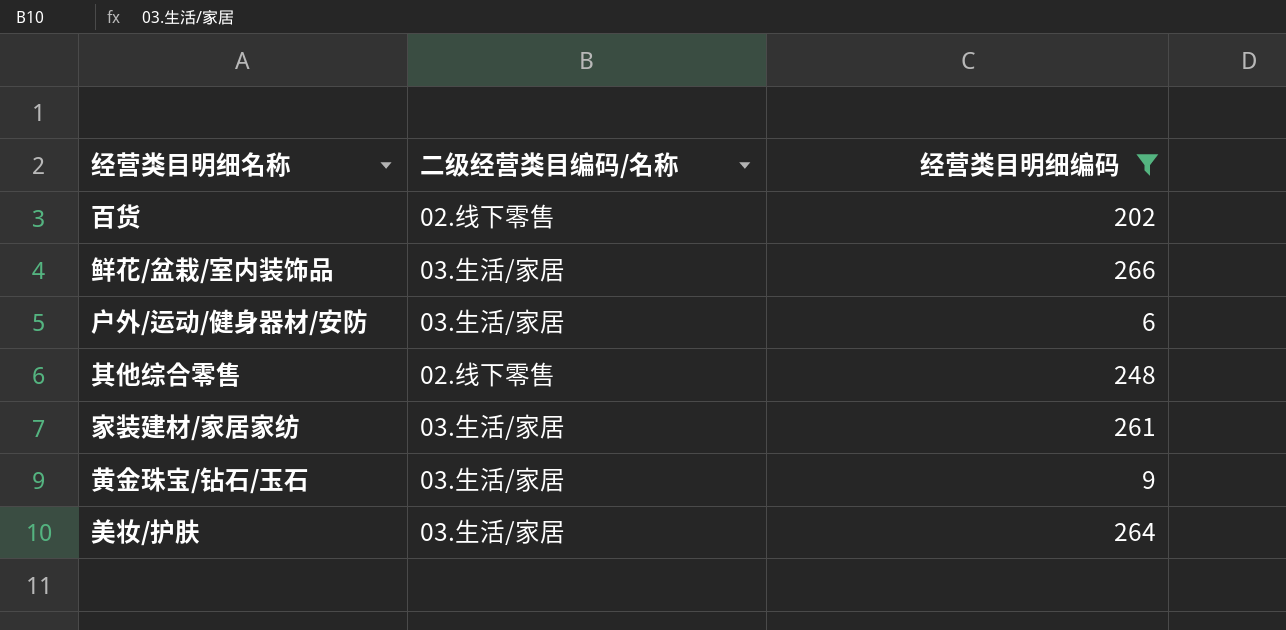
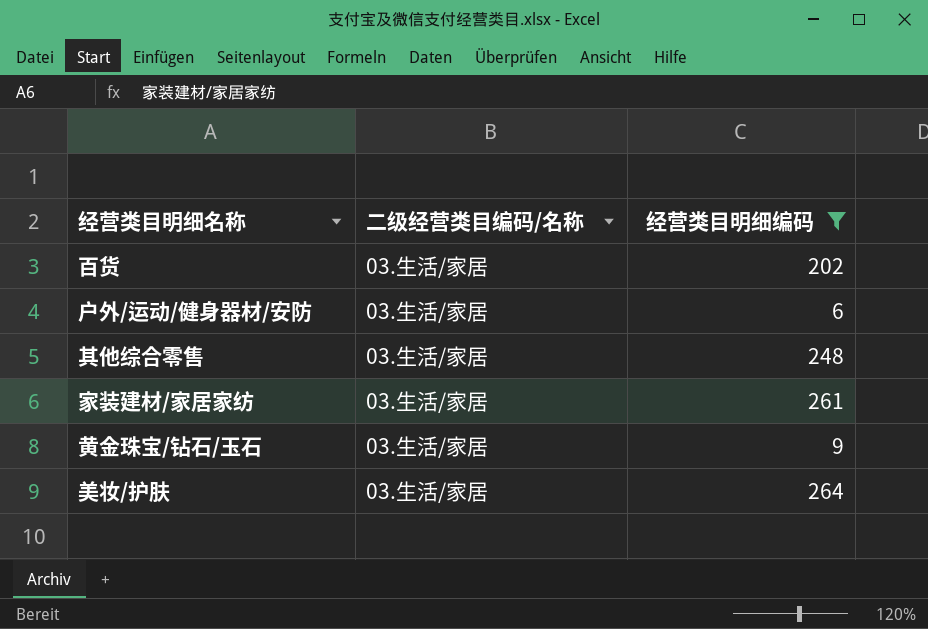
row 鲜花/盆栽/室内装饰品: 03.生活/家居 | 266 -> none
百货 | 二级经营类目编码/名称: 02.线下零售 -> 03.生活/家居
其他综合零售 | 二级经营类目编码/名称: 02.线下零售 -> 03.生活/家居

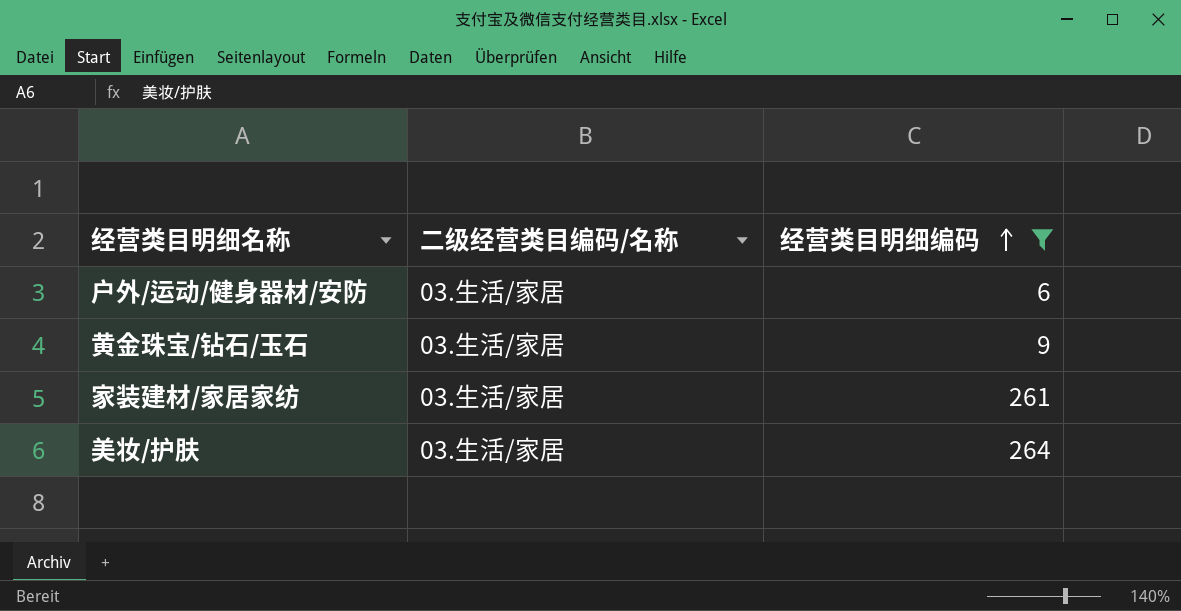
row order: none -> 经营类目明细编码 ascending
row 百货: 03.生活/家居 | 202 -> none
row 其他综合零售: 03.生活/家居 | 248 -> none

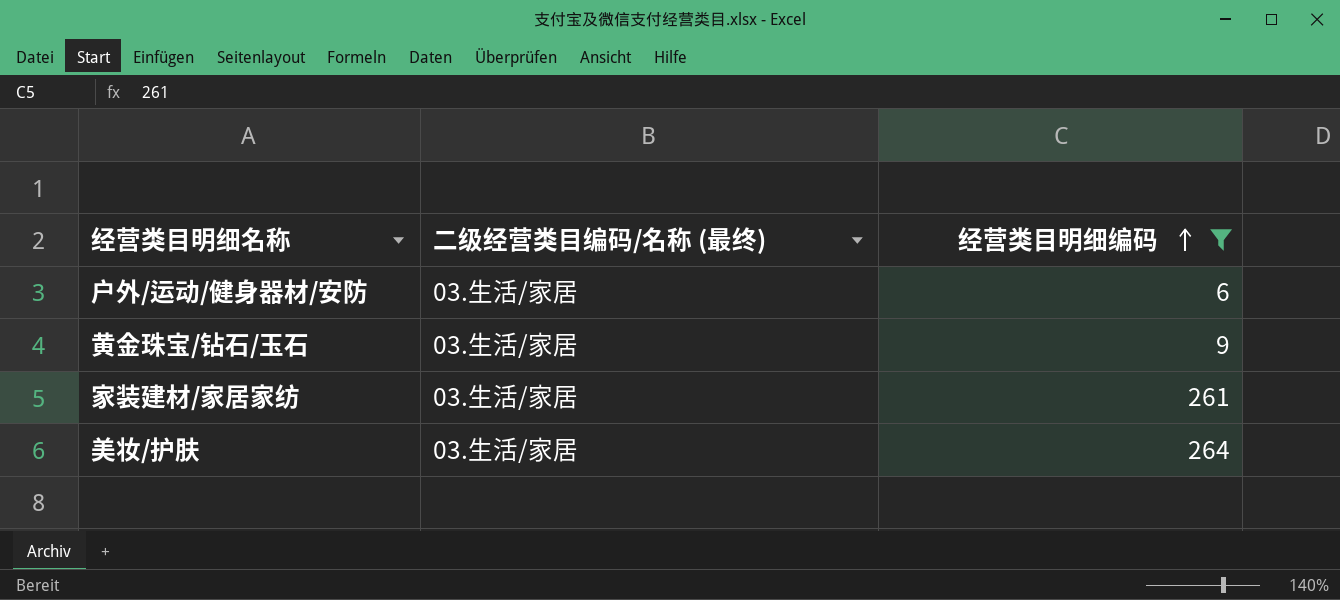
column name: 二级经营类目编码/名称 -> 二级经营类目编码/名称 (最终)

